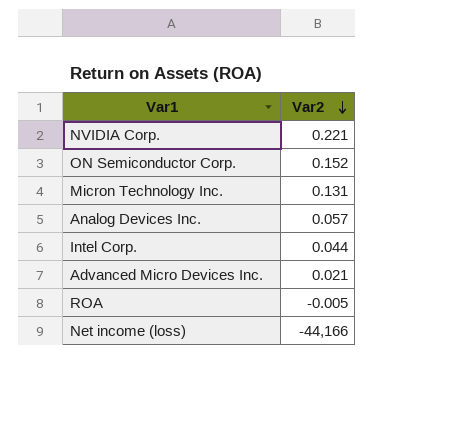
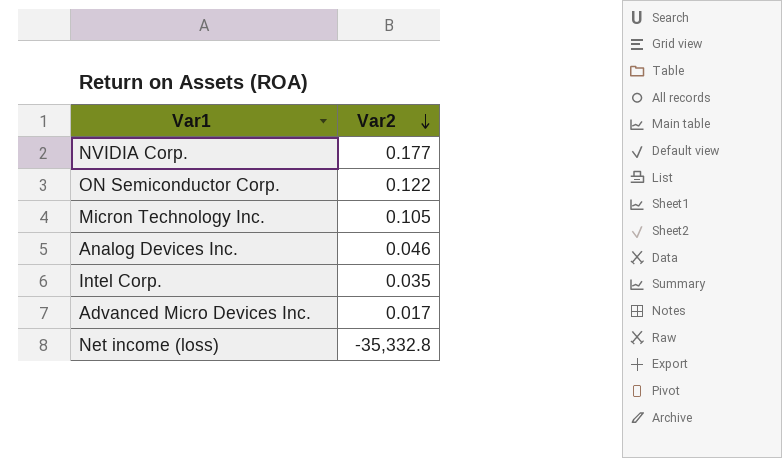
row ROA: -0.005 -> none
NVIDIA Corp. | Var2: 0.221 -> 0.177
ON Semiconductor Corp. | Var2: 0.152 -> 0.122
Micron Technology Inc. | Var2: 0.131 -> 0.105
Analog Devices Inc. | Var2: 0.057 -> 0.046
Intel Corp. | Var2: 0.044 -> 0.035
Advanced Micro Devices Inc. | Var2: 0.021 -> 0.017
Net income (loss) | Var2: -44,166 -> -35,332.8

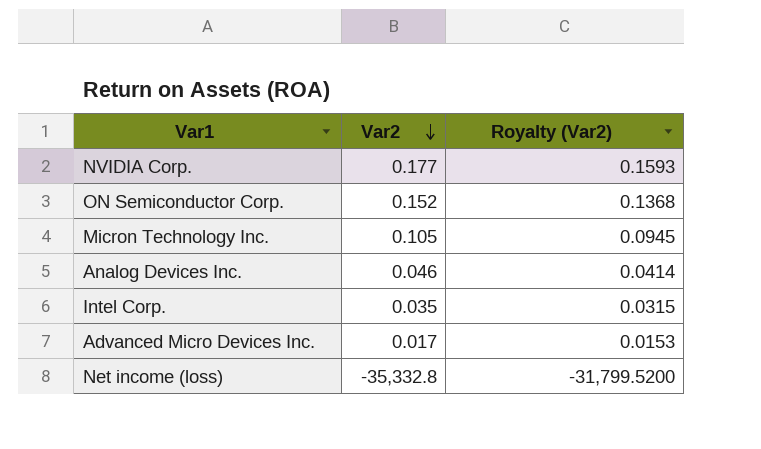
column Royalty (Var2) | formula: none -> [Var2] * 0.9
ON Semiconductor Corp. | Var2: 0.122 -> 0.152

